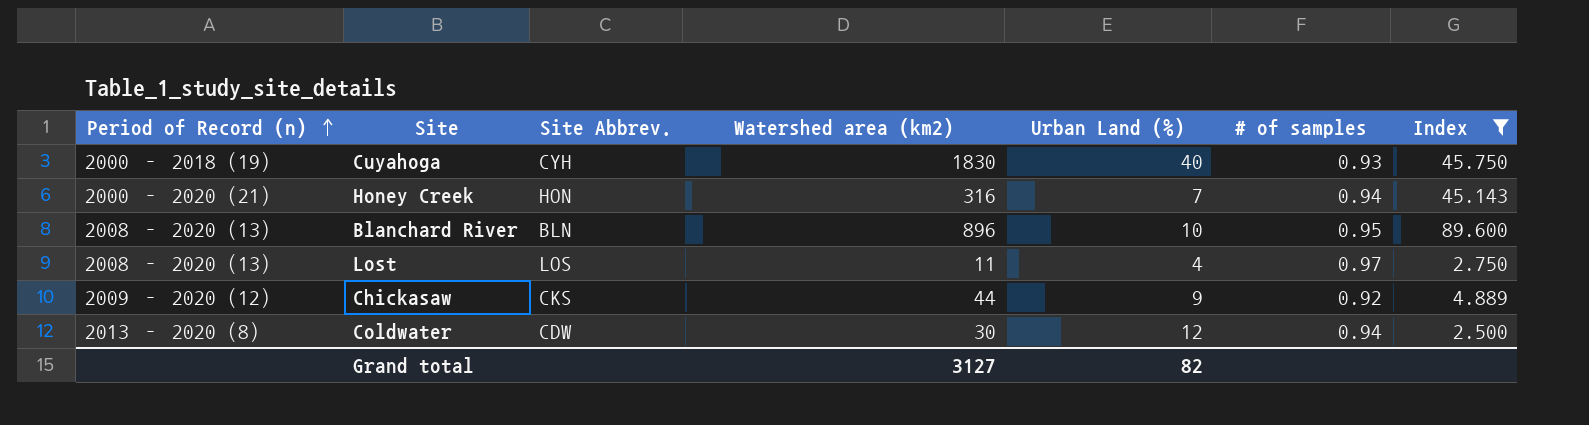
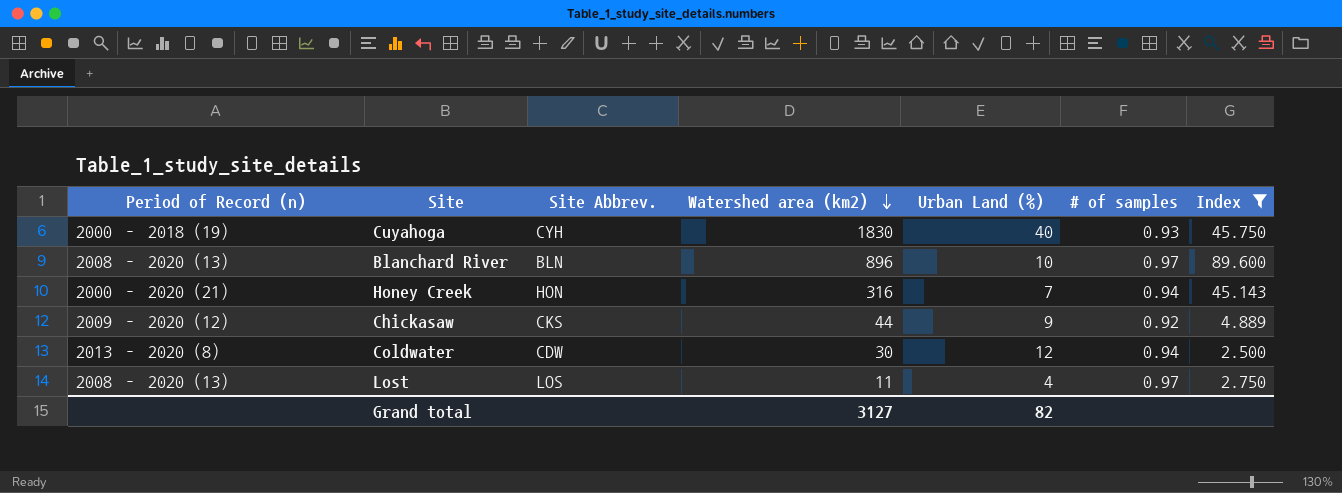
row order: Period of Record (n) ascending -> Watershed area (km2) descending
Blanchard River | # of samples: 0.95 -> 0.97

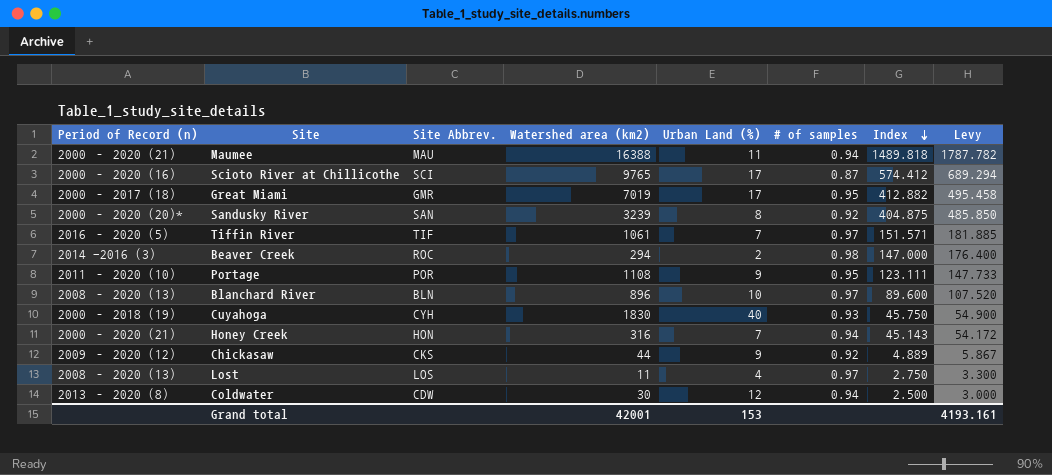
filter: Index <= 89.600 -> none
row order: Watershed area (km2) descending -> Index descending
column Levy | formula: none -> [Index] * 1.2
Grand total | Watershed area (km2): 3127 -> 42001
Grand total | Urban Land (%): 82 -> 153

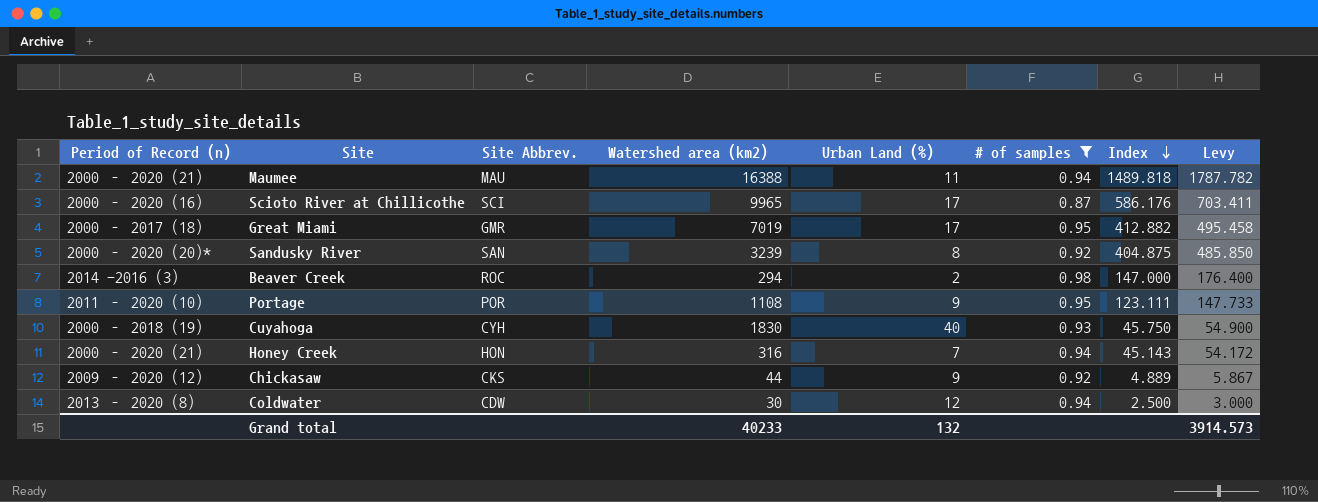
filter: none -> # of samples != 0.97
Scioto River at Chillicothe | Watershed area (km2): 9765 -> 9965
Scioto River at Chillicothe | Index: 574.412 -> 586.176
Scioto River at Chillicothe | Levy: 689.294 -> 703.411
Grand total | Watershed area (km2): 42001 -> 40233
Grand total | Urban Land (%): 153 -> 132
Grand total | Levy: 4193.161 -> 3914.573

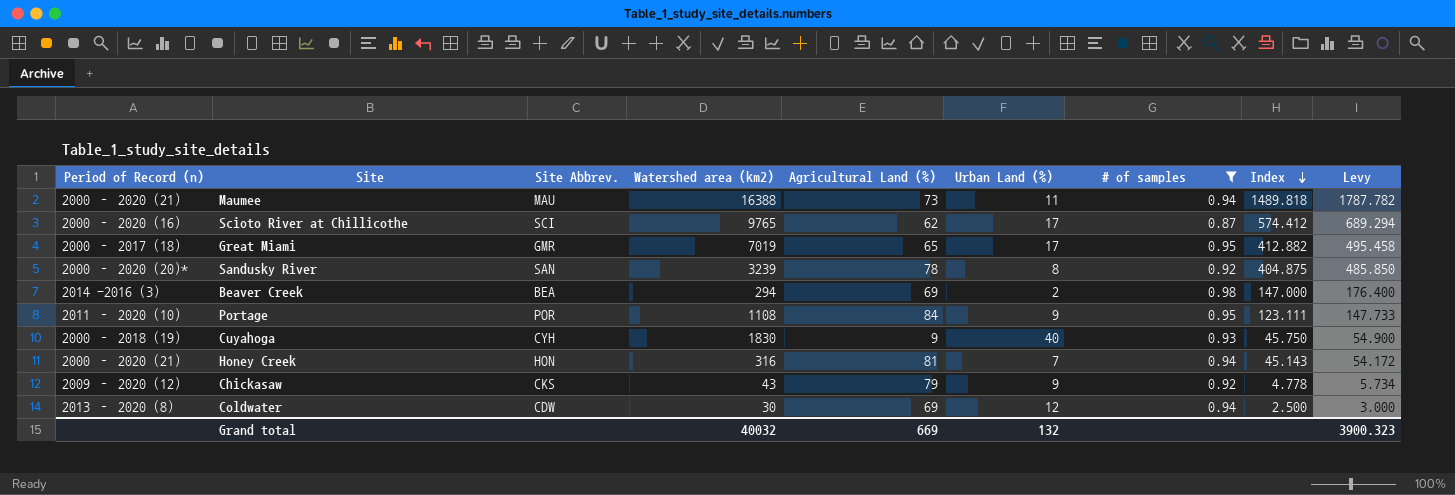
column Agricultural Land (%) | position: none -> 5
Scioto River at Chillicothe | Watershed area (km2): 9965 -> 9765
Scioto River at Chillicothe | Index: 586.176 -> 574.412
Scioto River at Chillicothe | Levy: 703.411 -> 689.294
Beaver Creek | Site Abbrev.: ROC -> BEA
Chickasaw | Watershed area (km2): 44 -> 43
Chickasaw | Index: 4.889 -> 4.778
Chickasaw | Levy: 5.867 -> 5.734
Grand total | Watershed area (km2): 40233 -> 40032
Grand total | Levy: 3914.573 -> 3900.323

